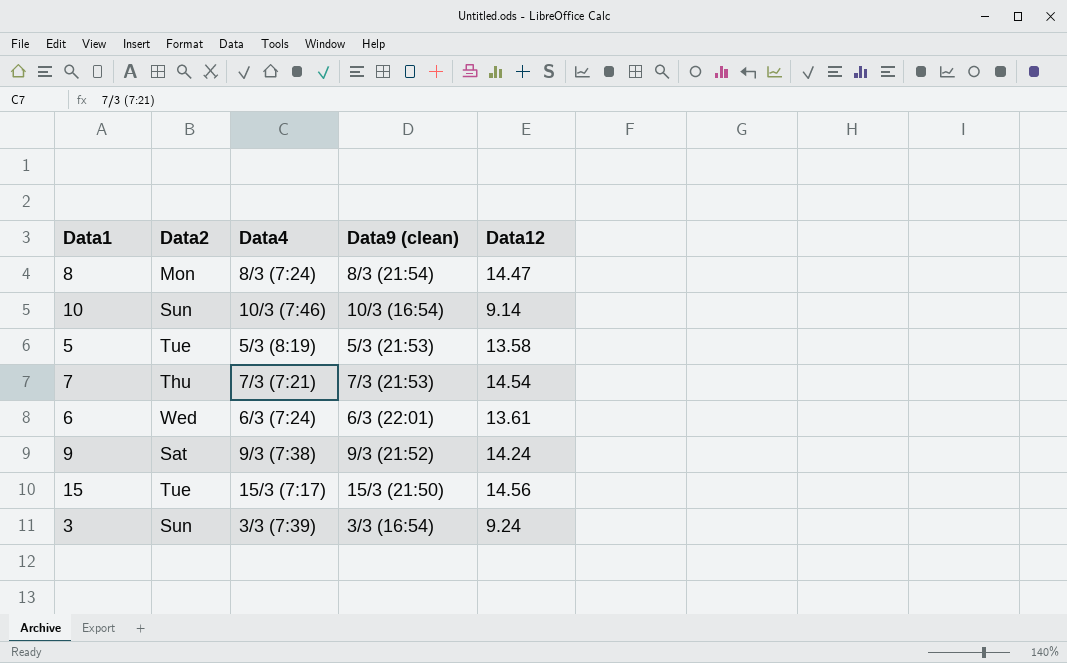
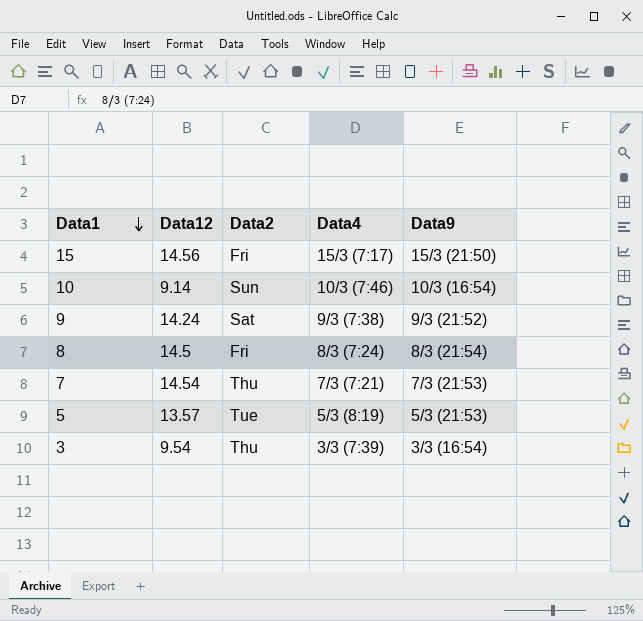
row order: none -> Data1 descending
column Data12 | position: 5 -> 2
column name: Data9 (clean) -> Data9
row 6: Wed | 6/3 (7:24) | 6/3 (22:01) | 13.61 -> none
15 | Data2: Tue -> Fri
8 | Data12: 14.47 -> 14.5
8 | Data2: Mon -> Fri
5 | Data12: 13.58 -> 13.57
3 | Data12: 9.24 -> 9.54
3 | Data2: Sun -> Thu

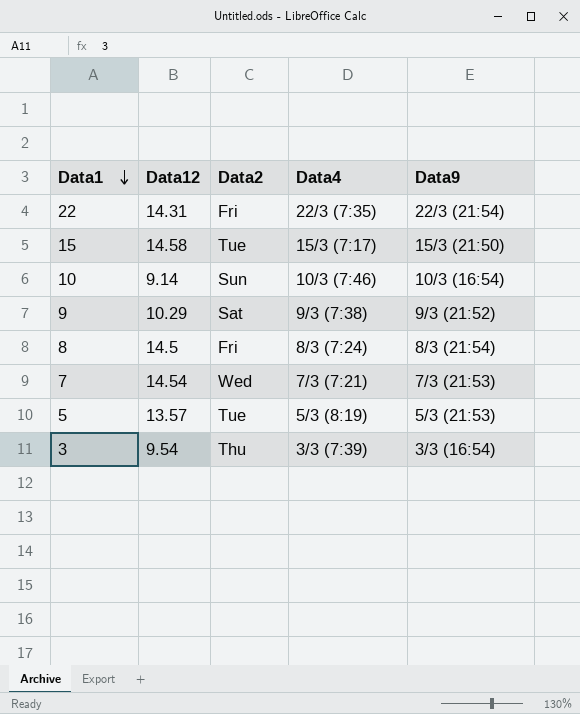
row 22: none -> 14.31 | Fri | 22/3 (7:35) | 22/3 (21:54)
15 | Data12: 14.56 -> 14.58
15 | Data2: Fri -> Tue
9 | Data12: 14.24 -> 10.29
7 | Data2: Thu -> Wed

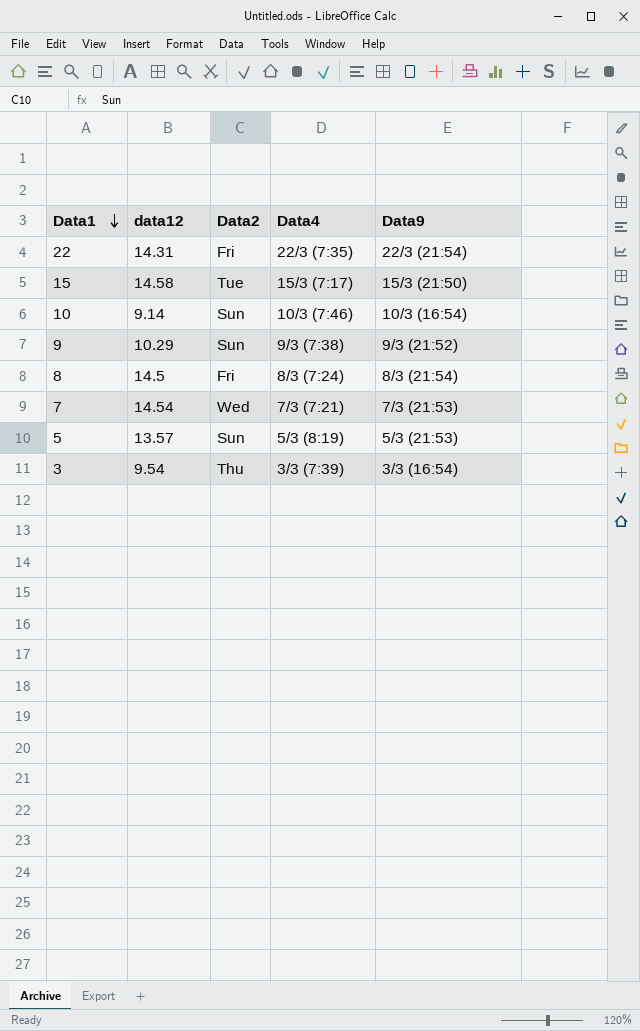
column name: Data12 -> data12
9 | Data2: Sat -> Sun
5 | Data2: Tue -> Sun

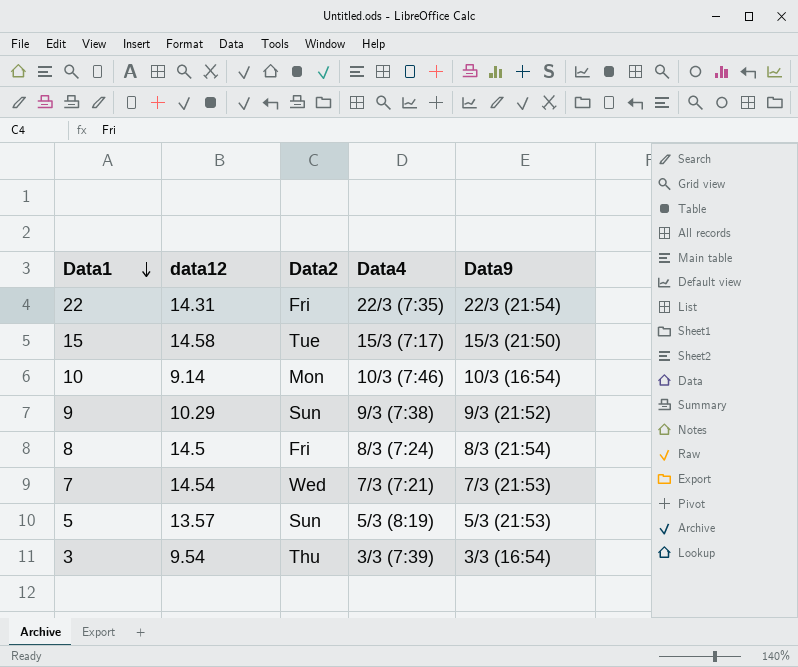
10 | Data2: Sun -> Mon

